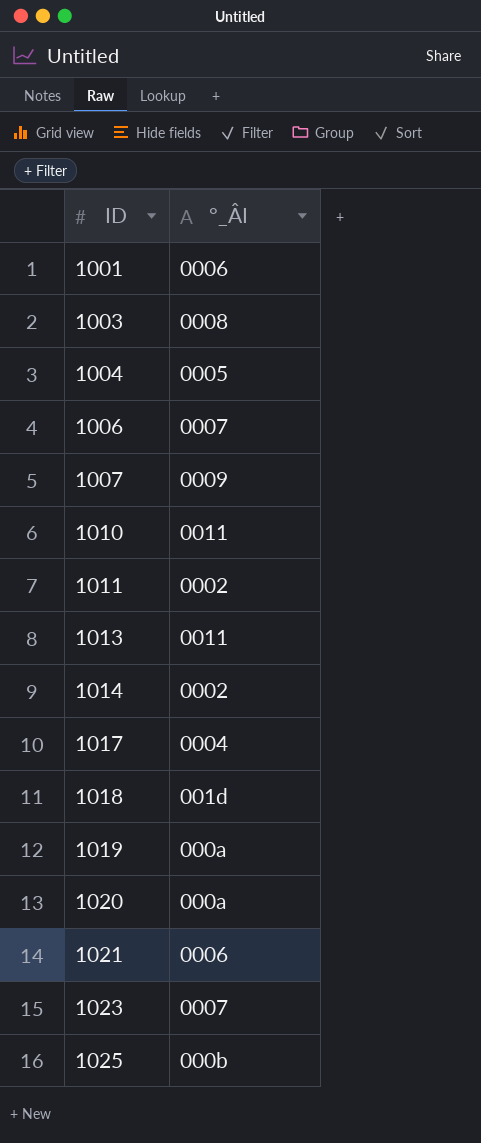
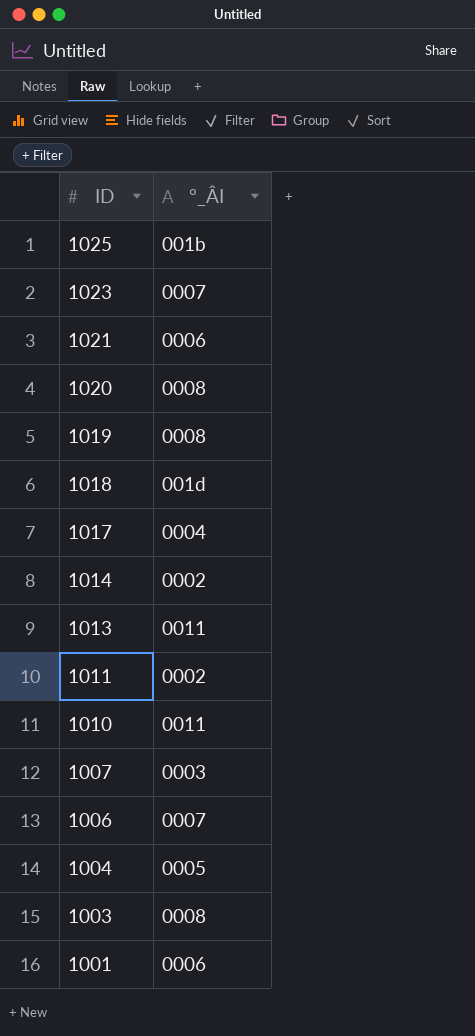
row order: ID ascending -> ID descending
1025 | °_ÂI: 000b -> 001b
1020 | °_ÂI: 000a -> 0008
1019 | °_ÂI: 000a -> 0008
1007 | °_ÂI: 0009 -> 0003

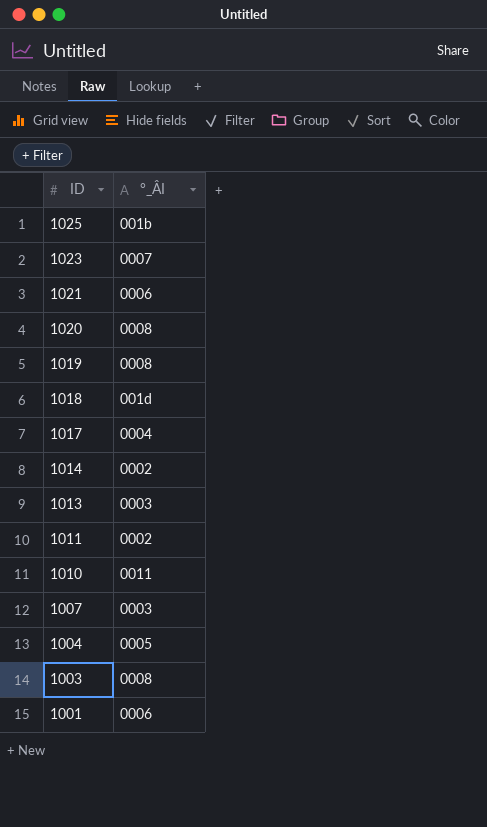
row 1006: 0007 -> none
1013 | °_ÂI: 0011 -> 0003

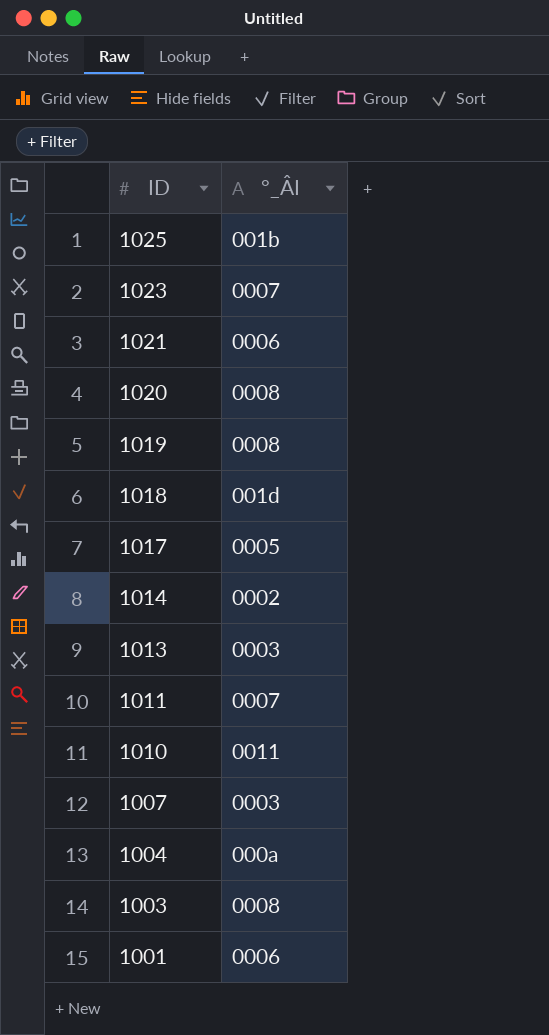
1017 | °_ÂI: 0004 -> 0005
1011 | °_ÂI: 0002 -> 0007
1004 | °_ÂI: 0005 -> 000a

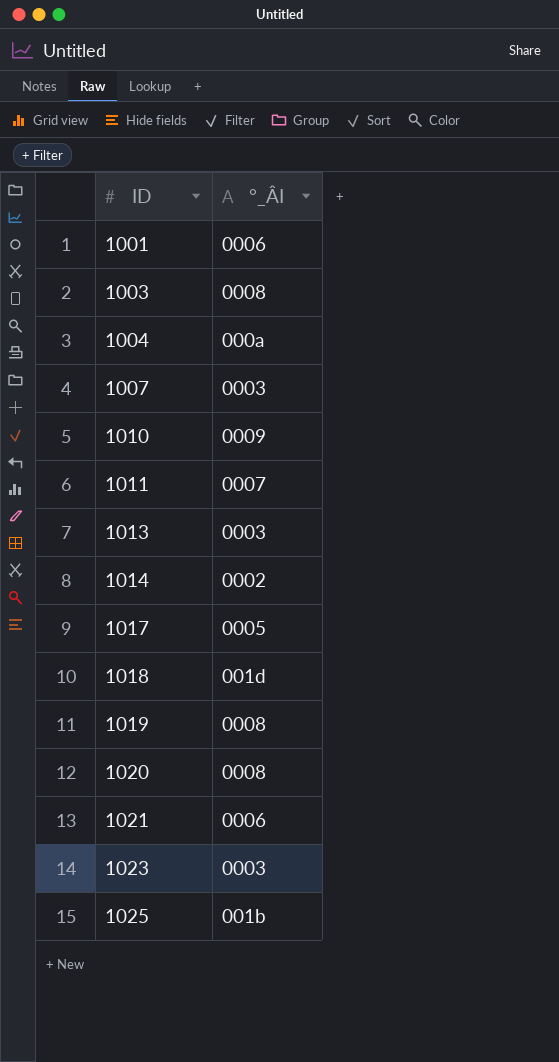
row order: ID descending -> ID ascending
1010 | °_ÂI: 0011 -> 0009
1023 | °_ÂI: 0007 -> 0003

